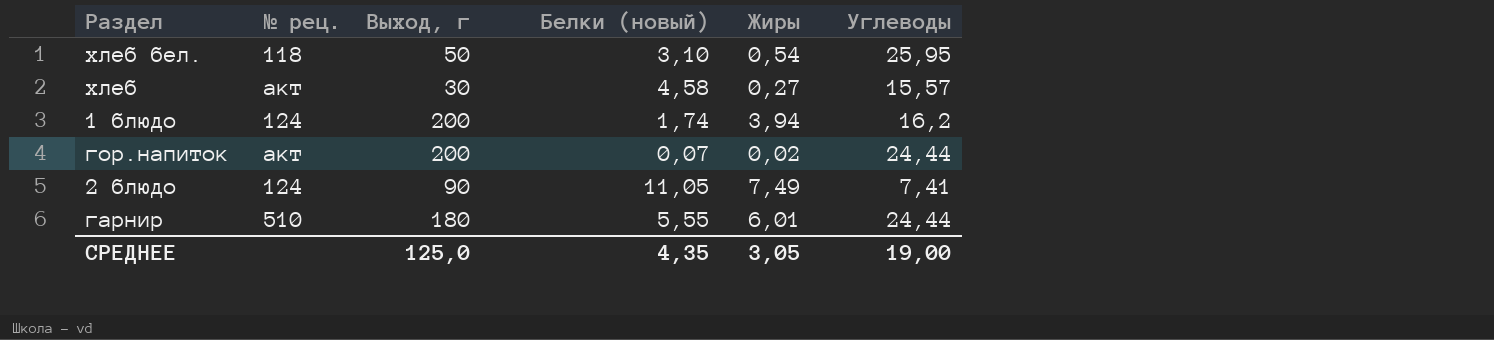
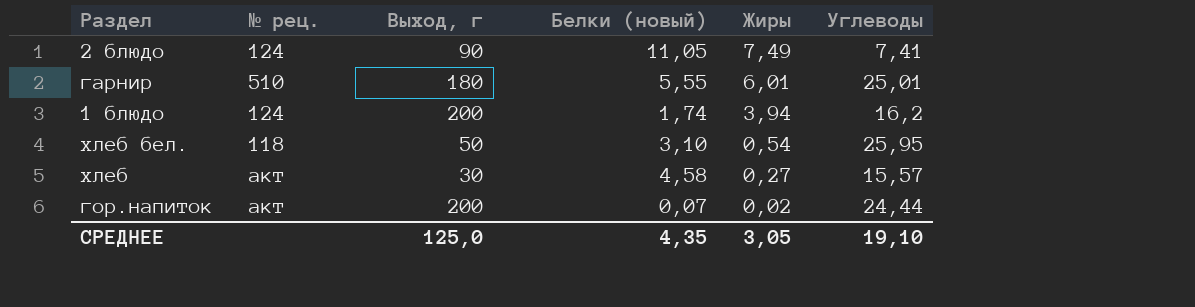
row order: none -> Жиры descending
гарнир | Углеводы: 24,44 -> 25,01
СРЕДНЕЕ | Углеводы: 19,00 -> 19,10

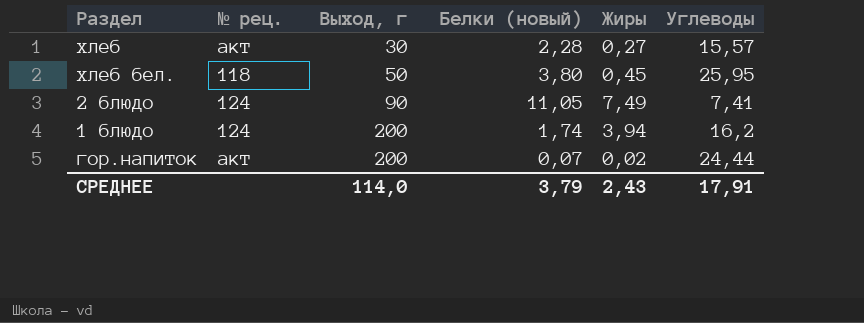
row order: Жиры descending -> Выход, г ascending
row гарнир: 510 | 180 | 5,55 | 6,01 | 25,01 -> none
хлеб | Белки (новый): 4,58 -> 2,28
хлеб бел. | Белки (новый): 3,10 -> 3,80
хлеб бел. | Жиры: 0,54 -> 0,45
СРЕДНЕЕ | Выход, г: 125,0 -> 114,0
СРЕДНЕЕ | Белки (новый): 4,35 -> 3,79
СРЕДНЕЕ | Жиры: 3,05 -> 2,43
СРЕДНЕЕ | Углеводы: 19,10 -> 17,91

